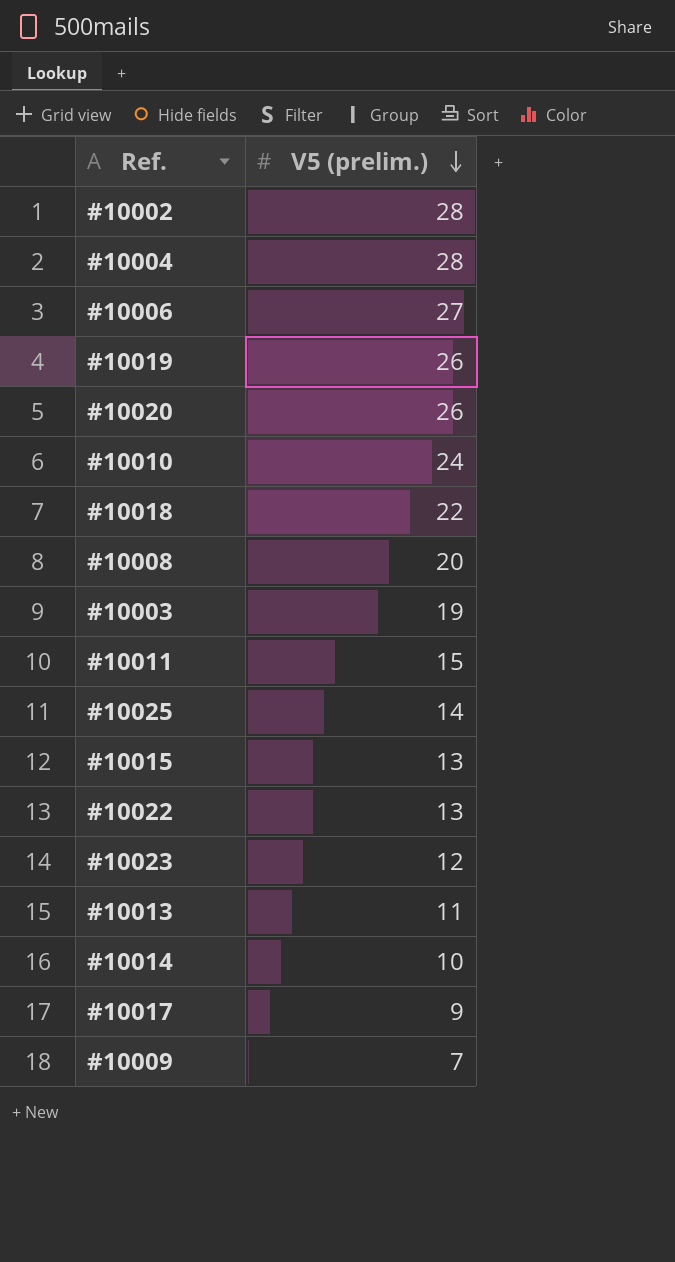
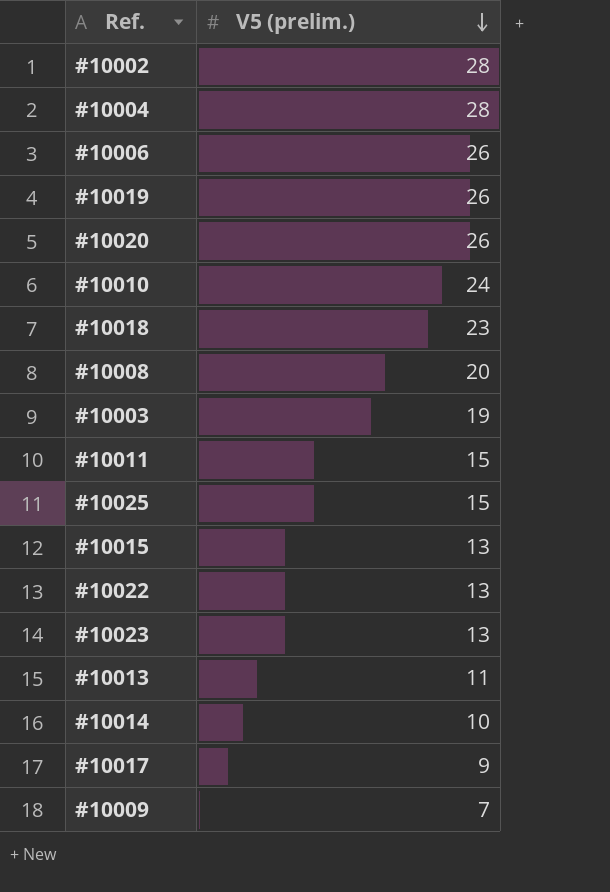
#10006 | V5 (prelim.): 27 -> 26
#10018 | V5 (prelim.): 22 -> 23
#10025 | V5 (prelim.): 14 -> 15
#10023 | V5 (prelim.): 12 -> 13

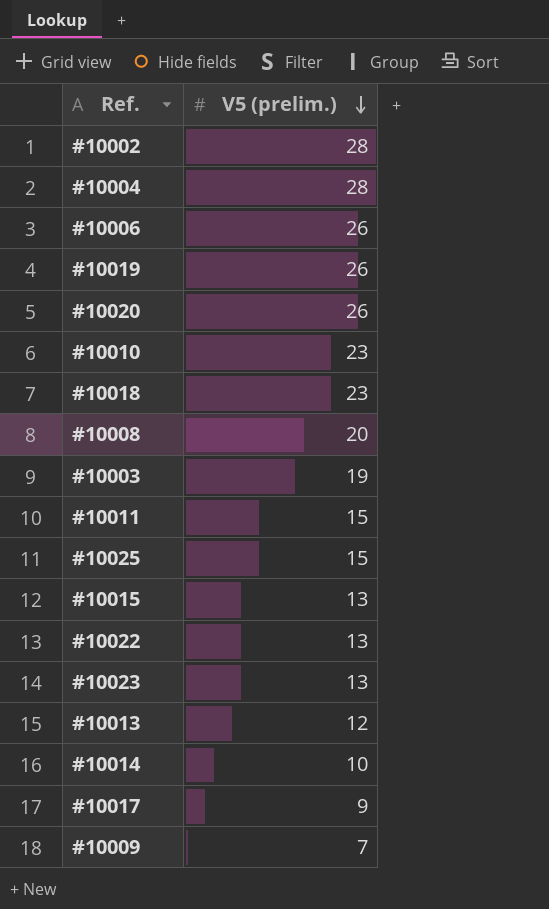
#10010 | V5 (prelim.): 24 -> 23
#10013 | V5 (prelim.): 11 -> 12

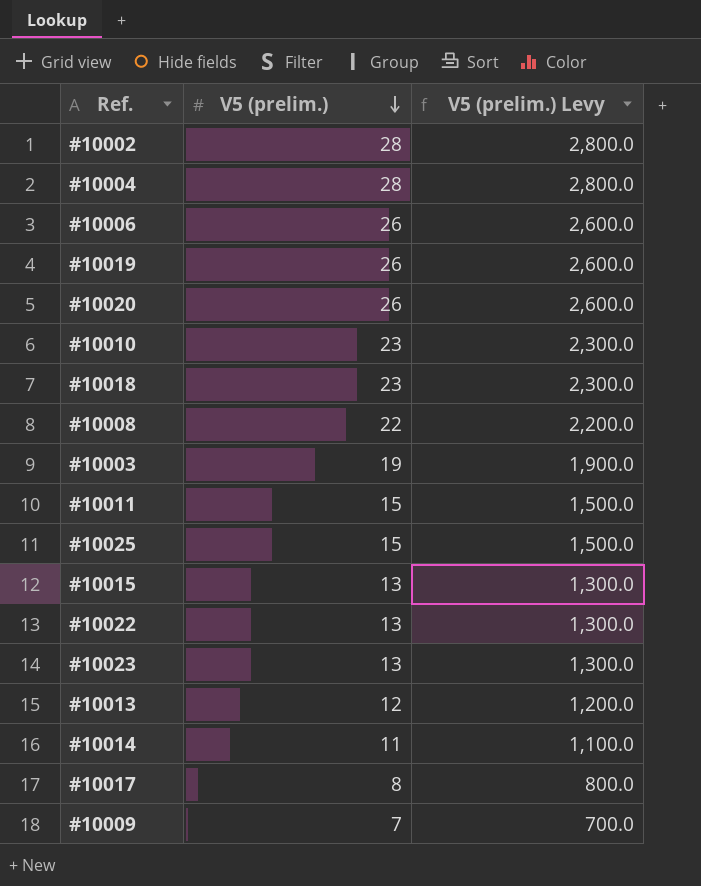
column V5 (prelim.) Levy | formula: none -> [V5 (prelim.)] * 100
#10008 | V5 (prelim.): 20 -> 22
#10014 | V5 (prelim.): 10 -> 11
#10017 | V5 (prelim.): 9 -> 8

